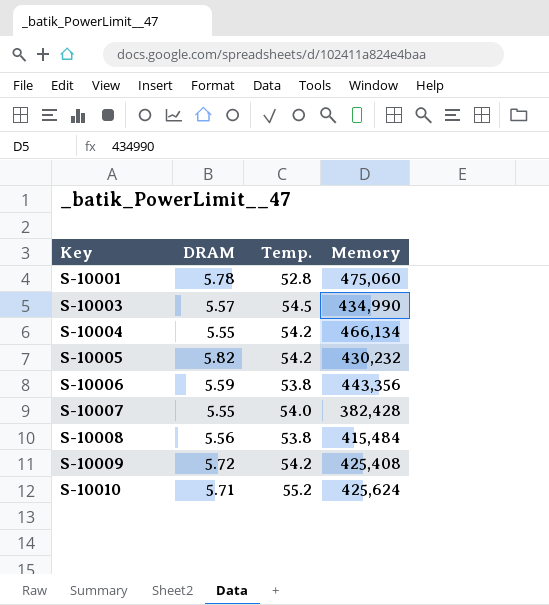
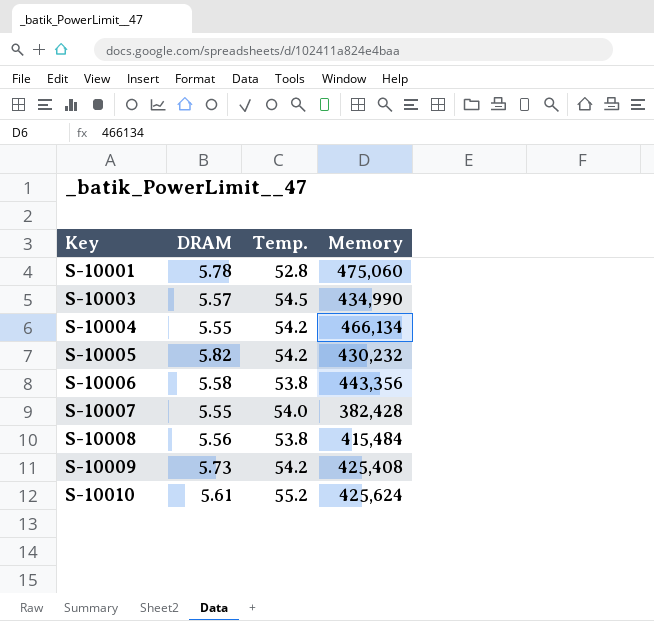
S-10006 | DRAM: 5.59 -> 5.58
S-10009 | DRAM: 5.72 -> 5.73
S-10010 | DRAM: 5.71 -> 5.61

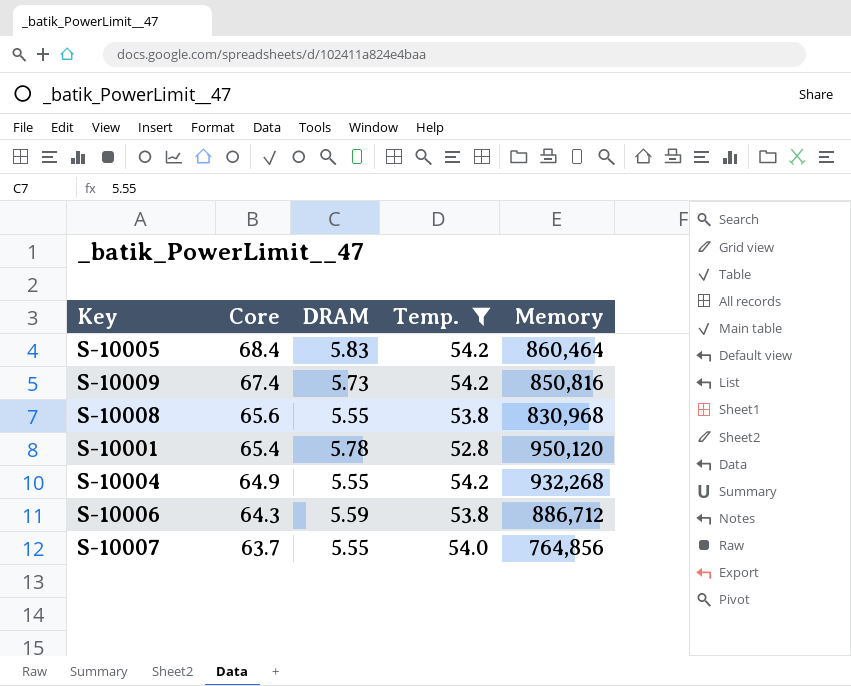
filter: none -> Temp. <= 54.2
row order: Key ascending -> Core descending
column Core | position: none -> 2
S-10005 | DRAM: 5.82 -> 5.83
S-10005 | Memory: 430,232 -> 860,464
S-10009 | Memory: 425,408 -> 850,816
S-10008 | DRAM: 5.56 -> 5.55
S-10008 | Memory: 415,484 -> 830,968
S-10001 | Memory: 475,060 -> 950,120
S-10004 | Memory: 466,134 -> 932,268
S-10006 | DRAM: 5.58 -> 5.59
S-10006 | Memory: 443,356 -> 886,712
S-10007 | Memory: 382,428 -> 764,856

